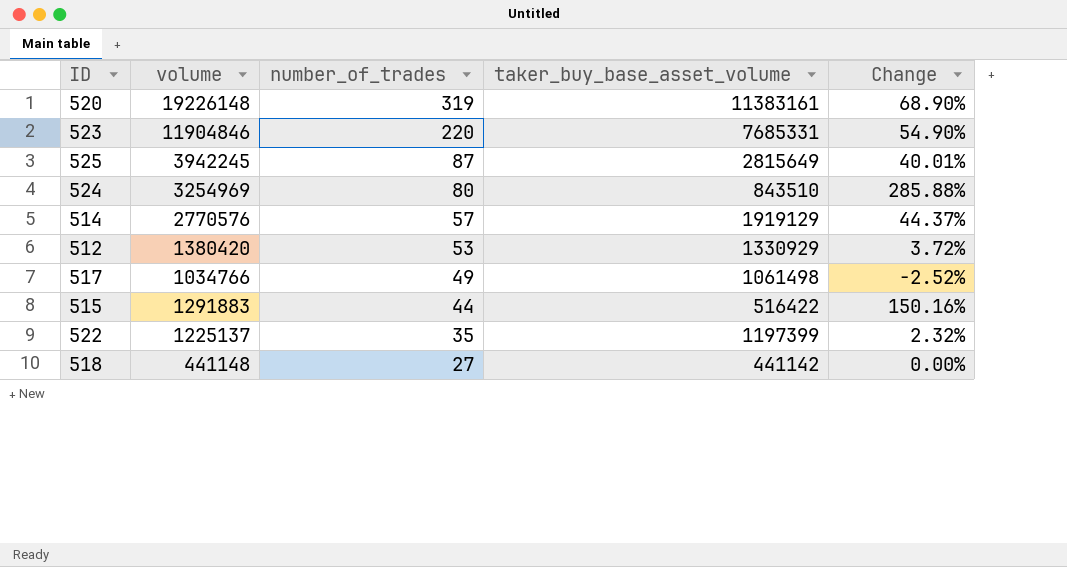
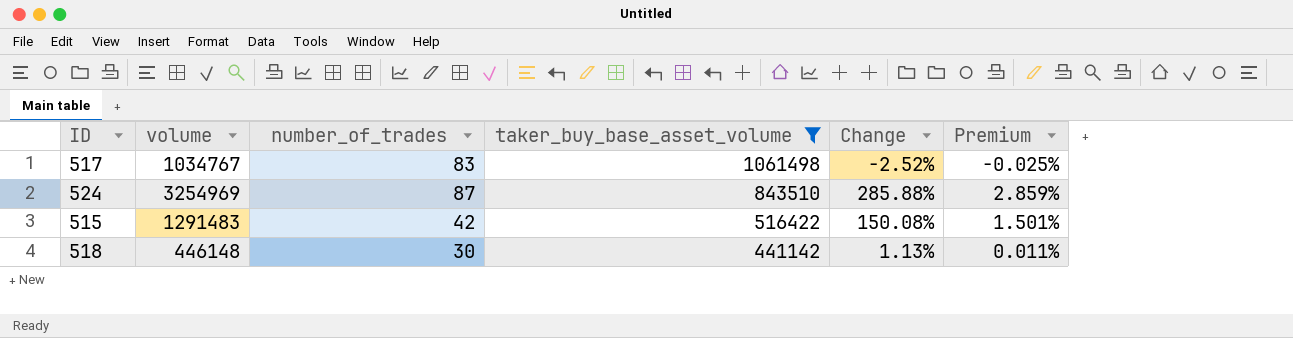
filter: none -> taker_buy_base_asset_volume <= 1061498
row order: number_of_trades descending -> taker_buy_base_asset_volume descending
column Premium | formula: none -> [Change] * 0.01
517 | volume: 1034766 -> 1034767
517 | number_of_trades: 49 -> 83
524 | number_of_trades: 80 -> 87
515 | volume: 1291883 -> 1291483
515 | number_of_trades: 44 -> 42
515 | Change: 150.16% -> 150.08%
518 | volume: 441148 -> 446148
518 | number_of_trades: 27 -> 30
518 | Change: 0.00% -> 1.13%

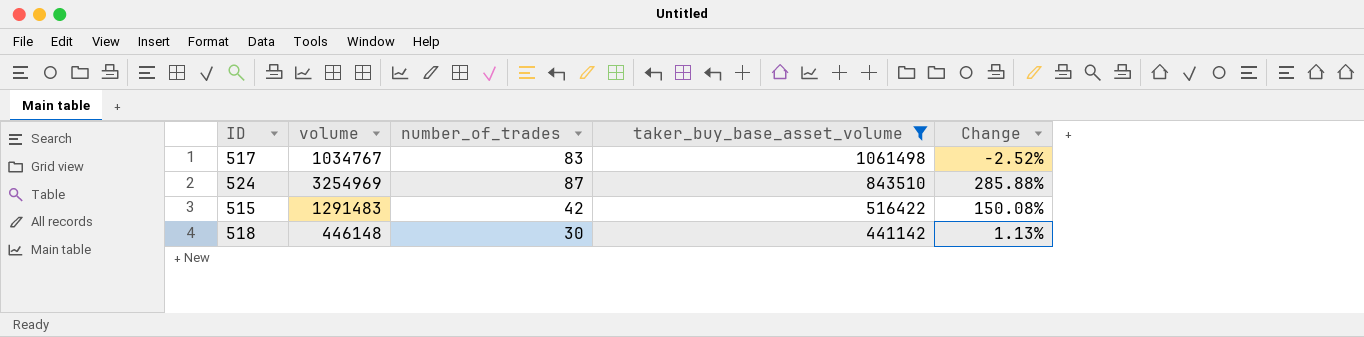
column Premium | formula: [Change] * 0.01 -> none

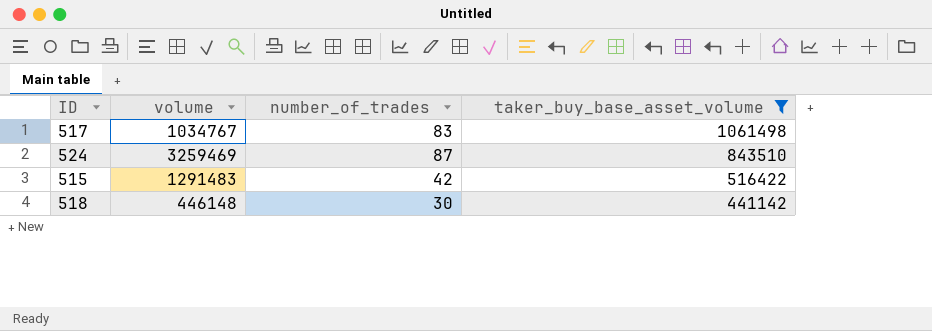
column Change | formula: ([volume] - [taker_buy_base_asset_volume]) / [taker_buy_base_asset_volume] -> none
524 | volume: 3254969 -> 3259469

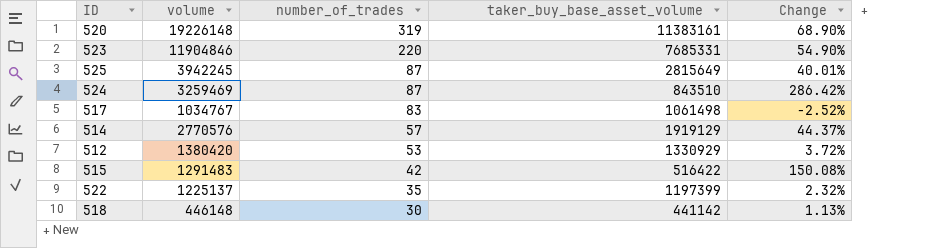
filter: taker_buy_base_asset_volume <= 1061498 -> none
row order: taker_buy_base_asset_volume descending -> number_of_trades descending
column Change | formula: none -> ([volume] - [taker_buy_base_asset_volume]) / [taker_buy_base_asset_volume]

